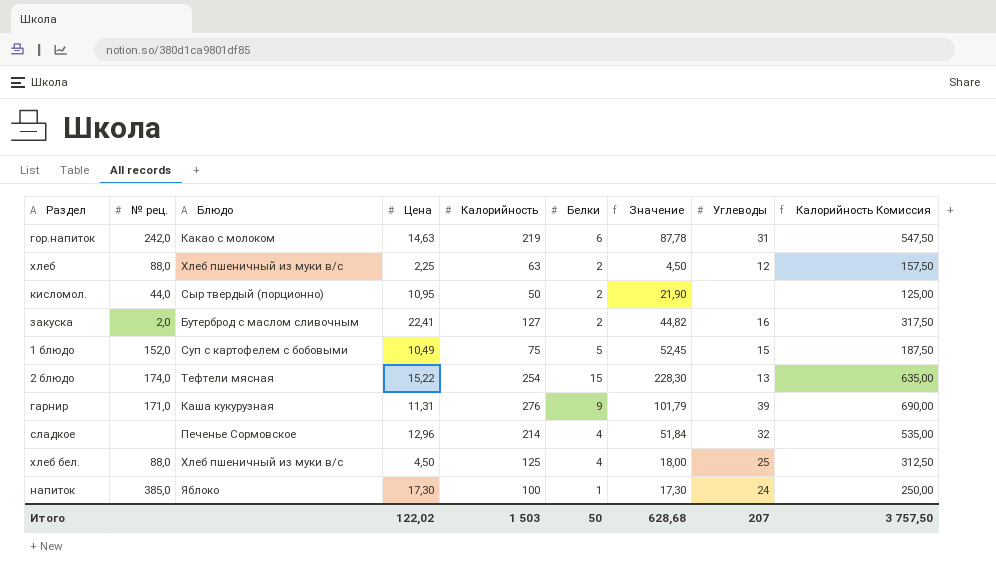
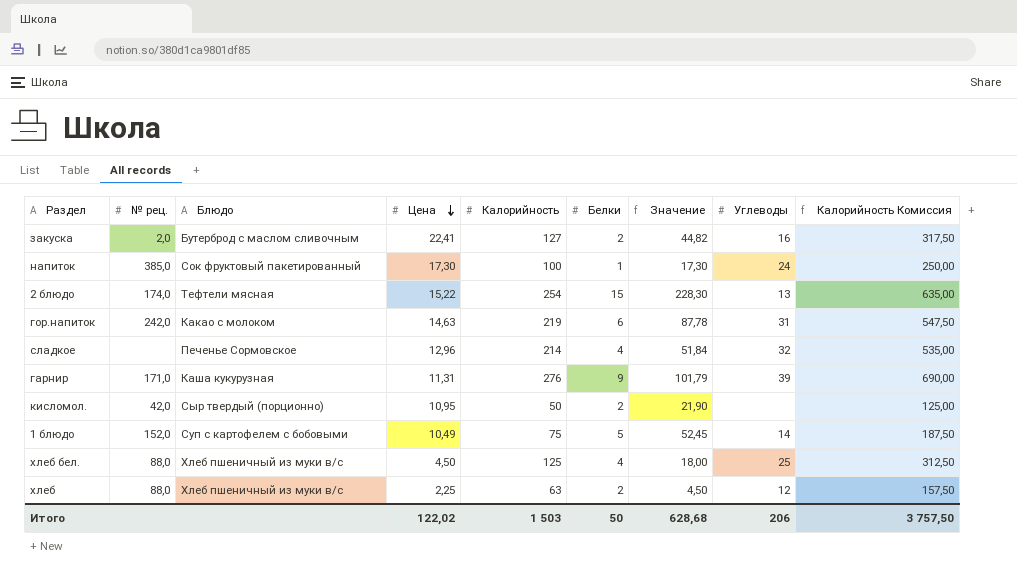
row order: none -> Цена descending
напиток | Блюдо: Яблоко -> Сок фруктовый пакетированный
кисломол. | № рец.: 44,0 -> 42,0
1 блюдо | Углеводы: 15 -> 14
Итого | Углеводы: 207 -> 206

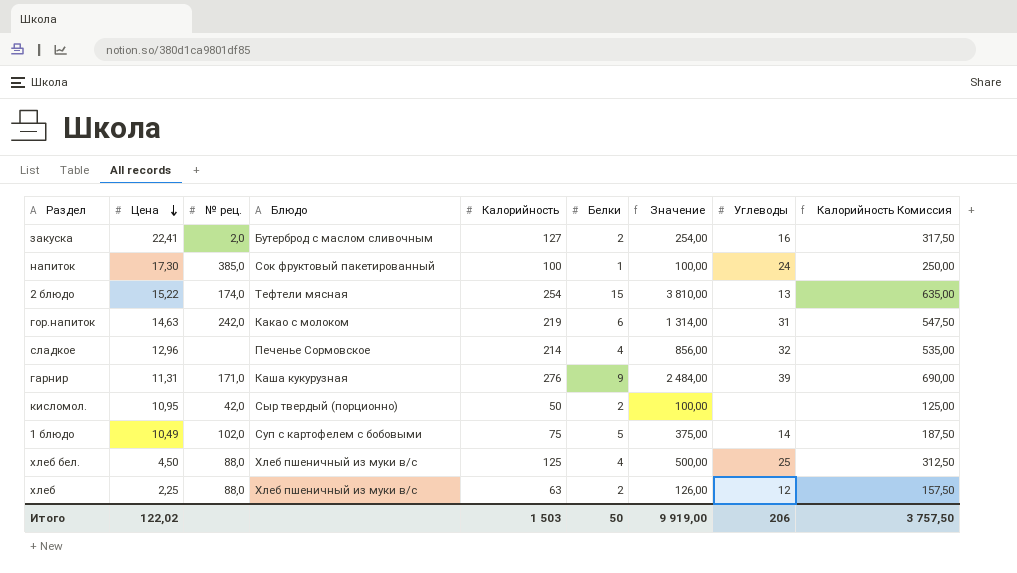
column Цена | position: 4 -> 2
column Значение | formula: [Цена] * [Белки] -> [Калорийность] * [Белки]
1 блюдо | № рец.: 152,0 -> 102,0
Итого | Значение: 628,68 -> 9 919,00

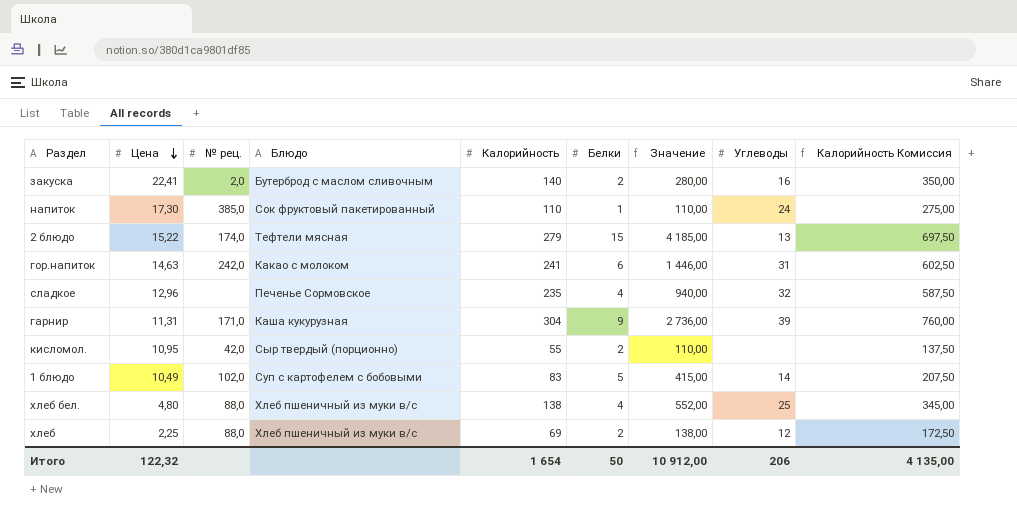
закуска | Калорийность: 127 -> 140
закуска | Значение: 254,00 -> 280,00
закуска | Калорийность Комиссия: 317,50 -> 350,00
напиток | Калорийность: 100 -> 110
напиток | Значение: 100,00 -> 110,00
напиток | Калорийность Комиссия: 250,00 -> 275,00
2 блюдо | Калорийность: 254 -> 279
2 блюдо | Значение: 3 810,00 -> 4 185,00
2 блюдо | Калорийность Комиссия: 635,00 -> 697,50
гор.напиток | Калорийность: 219 -> 241
гор.напиток | Значение: 1 314,00 -> 1 446,00
гор.напиток | Калорийность Комиссия: 547,50 -> 602,50
сладкое | Калорийность: 214 -> 235
сладкое | Значение: 856,00 -> 940,00
сладкое | Калорийность Комиссия: 535,00 -> 587,50
гарнир | Калорийность: 276 -> 304
гарнир | Значение: 2 484,00 -> 2 736,00
гарнир | Калорийность Комиссия: 690,00 -> 760,00
кисломол. | Калорийность: 50 -> 55
кисломол. | Значение: 100,00 -> 110,00
кисломол. | Калорийность Комиссия: 125,00 -> 137,50
1 блюдо | Калорийность: 75 -> 83
1 блюдо | Значение: 375,00 -> 415,00
1 блюдо | Калорийность Комиссия: 187,50 -> 207,50
хлеб бел. | Цена: 4,50 -> 4,80
хлеб бел. | Калорийность: 125 -> 138
хлеб бел. | Значение: 500,00 -> 552,00
хлеб бел. | Калорийность Комиссия: 312,50 -> 345,00
хлеб | Калорийность: 63 -> 69
хлеб | Значение: 126,00 -> 138,00
хлеб | Калорийность Комиссия: 157,50 -> 172,50
Итого | Цена: 122,02 -> 122,32
Итого | Калорийность: 1 503 -> 1 654
Итого | Значение: 9 919,00 -> 10 912,00
Итого | Калорийность Комиссия: 3 757,50 -> 4 135,00

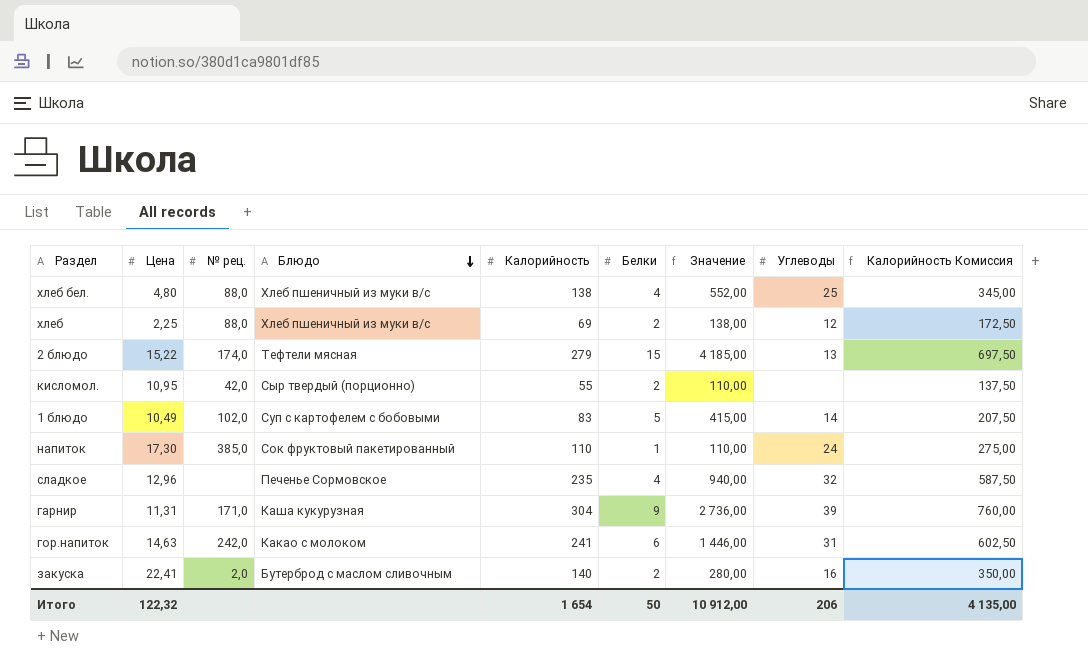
row order: Цена descending -> Блюдо descending

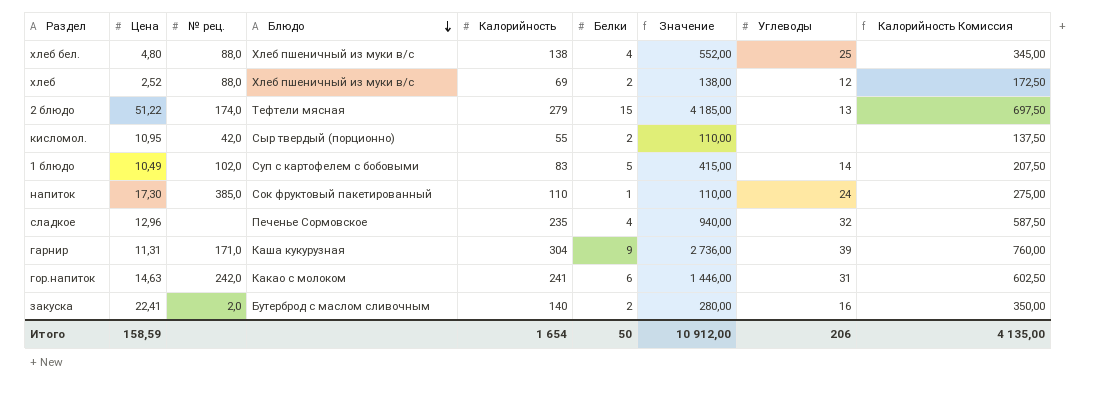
хлеб | Цена: 2,25 -> 2,52
2 блюдо | Цена: 15,22 -> 51,22
Итого | Цена: 122,32 -> 158,59

